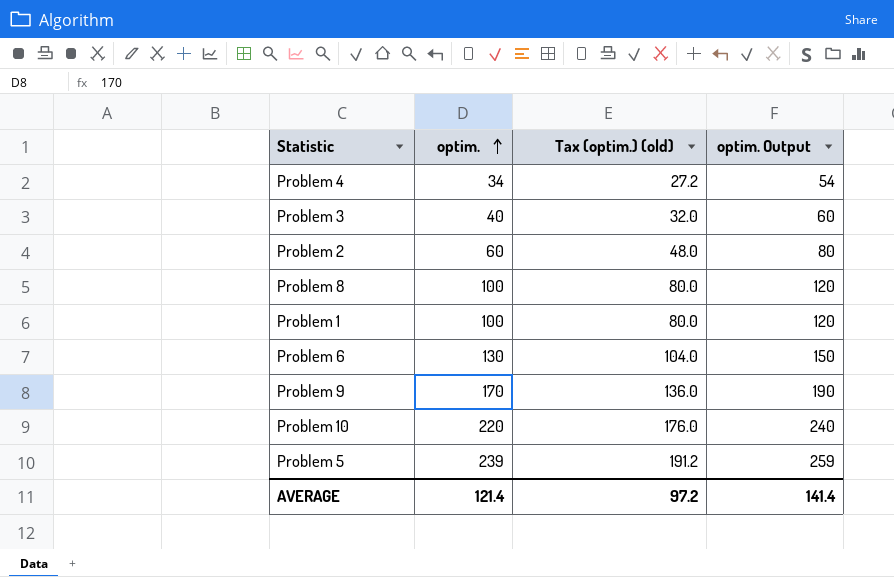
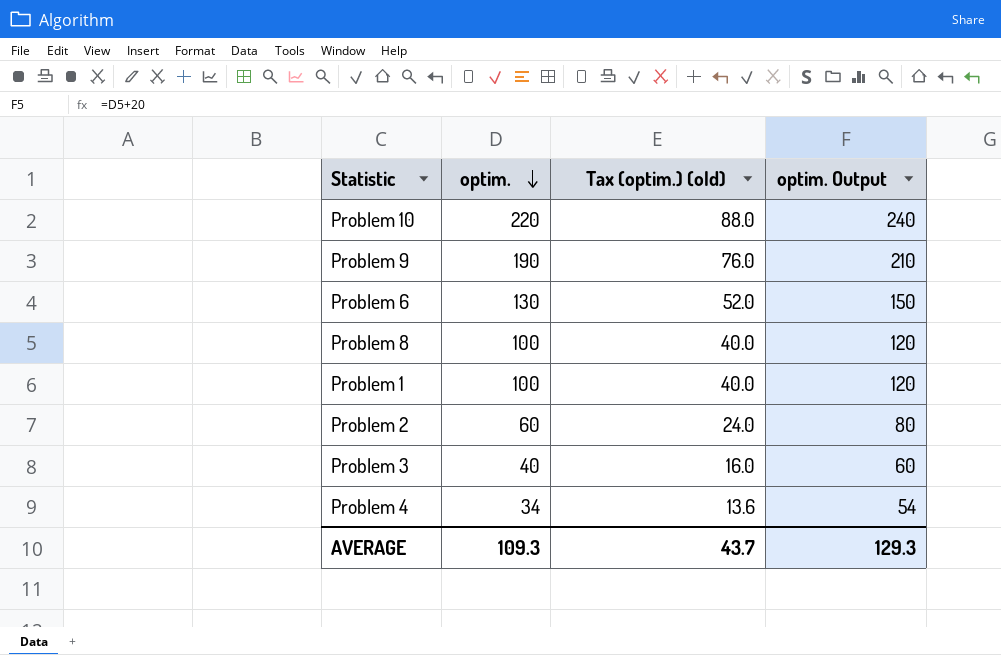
row order: optim. ascending -> optim. descending
column Tax (optim.) (old) | formula: [optim.] * 0.8 -> [optim.] * 0.4
row Problem 5: 239 | 191.2 | 259 -> none
Problem 9 | optim.: 170 -> 190
Problem 9 | optim. Output: 190 -> 210
AVERAGE | optim.: 121.4 -> 109.3
AVERAGE | Tax (optim.) (old): 97.2 -> 43.7
AVERAGE | optim. Output: 141.4 -> 129.3

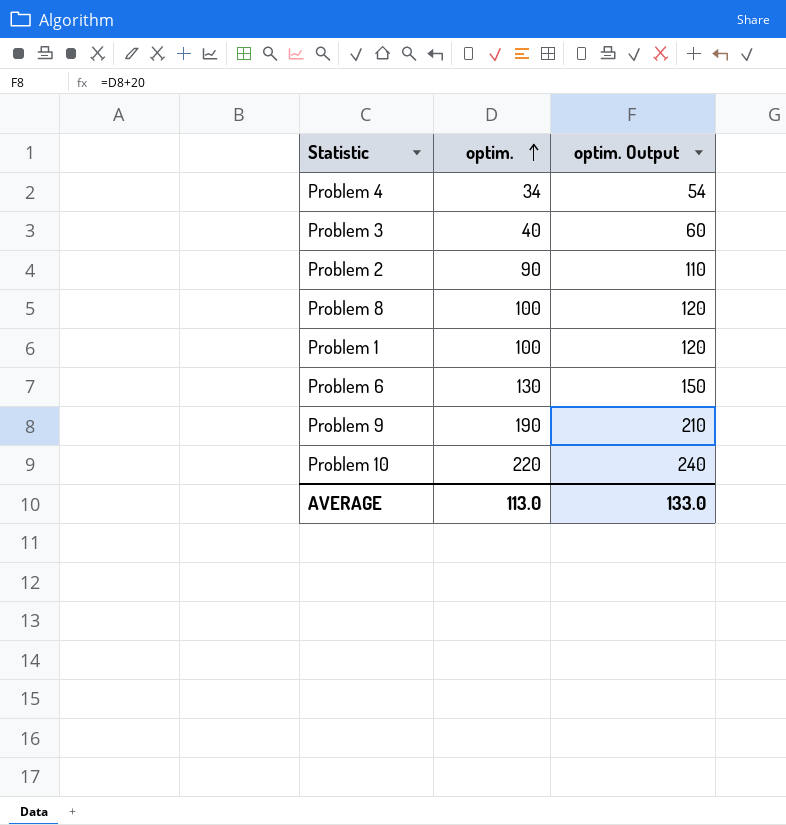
row order: optim. descending -> optim. ascending
column Tax (optim.) (old) | formula: [optim.] * 0.4 -> none
Problem 2 | optim.: 60 -> 90
Problem 2 | optim. Output: 80 -> 110
AVERAGE | optim.: 109.3 -> 113.0
AVERAGE | optim. Output: 129.3 -> 133.0

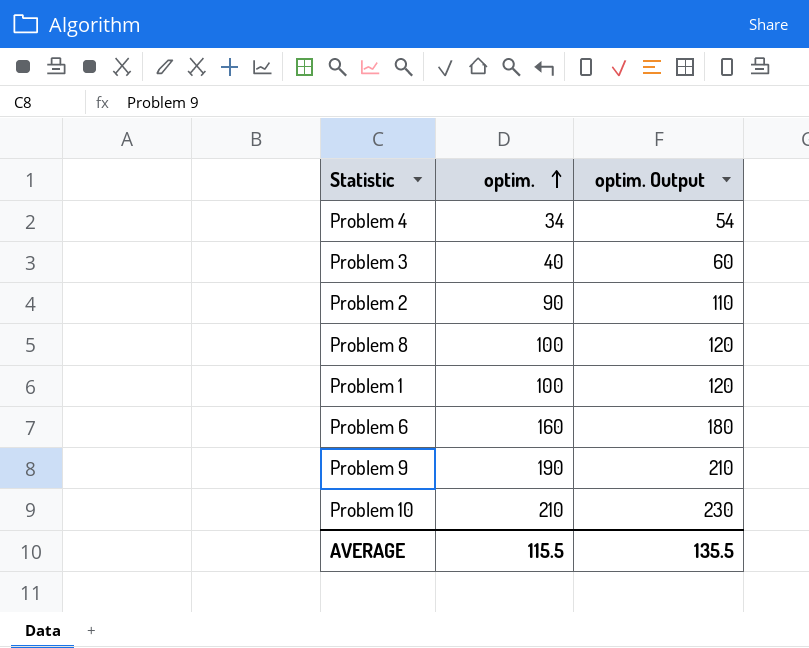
Problem 6 | optim.: 130 -> 160
Problem 6 | optim. Output: 150 -> 180
Problem 10 | optim.: 220 -> 210
Problem 10 | optim. Output: 240 -> 230
AVERAGE | optim.: 113.0 -> 115.5
AVERAGE | optim. Output: 133.0 -> 135.5

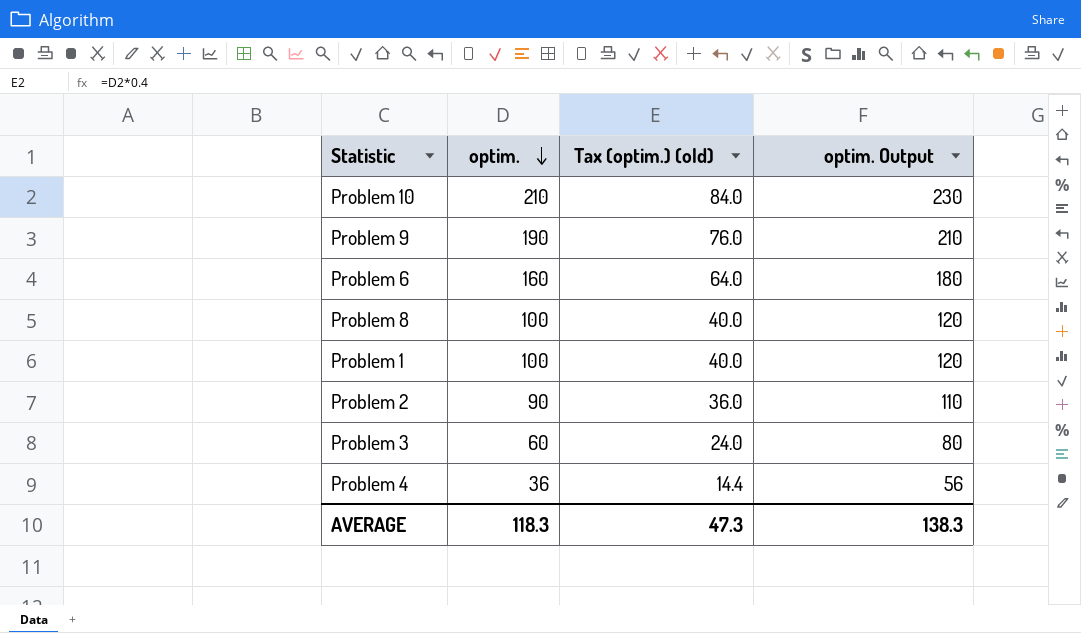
row order: optim. ascending -> optim. descending
column Tax (optim.) (old) | formula: none -> [optim.] * 0.4
Problem 3 | optim.: 40 -> 60
Problem 3 | optim. Output: 60 -> 80
Problem 4 | optim.: 34 -> 36
Problem 4 | optim. Output: 54 -> 56
AVERAGE | optim.: 115.5 -> 118.3
AVERAGE | optim. Output: 135.5 -> 138.3

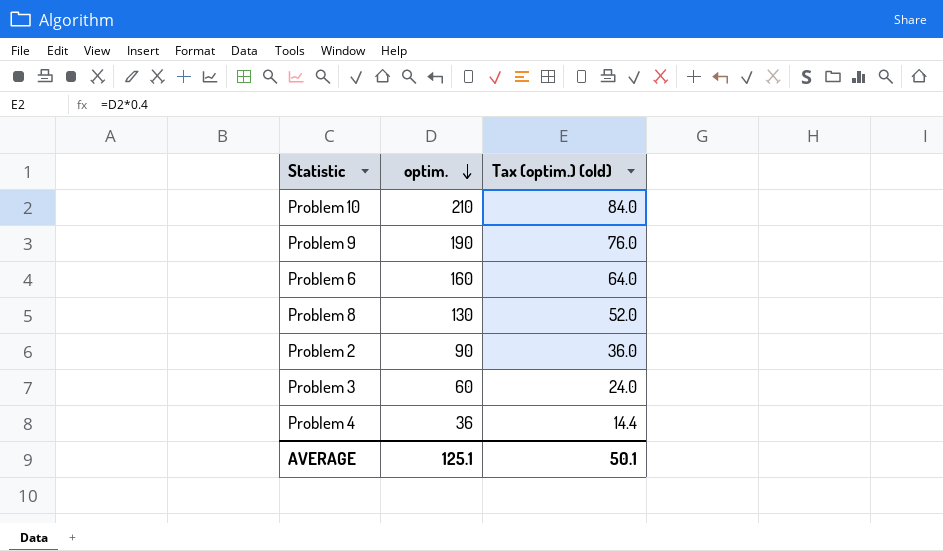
column optim. Output | formula: [optim.] + 20 -> none
row Problem 1: 100 | 40.0 | 120 -> none
Problem 8 | optim.: 100 -> 130
Problem 8 | Tax (optim.) (old): 40.0 -> 52.0
AVERAGE | optim.: 118.3 -> 125.1
AVERAGE | Tax (optim.) (old): 47.3 -> 50.1

